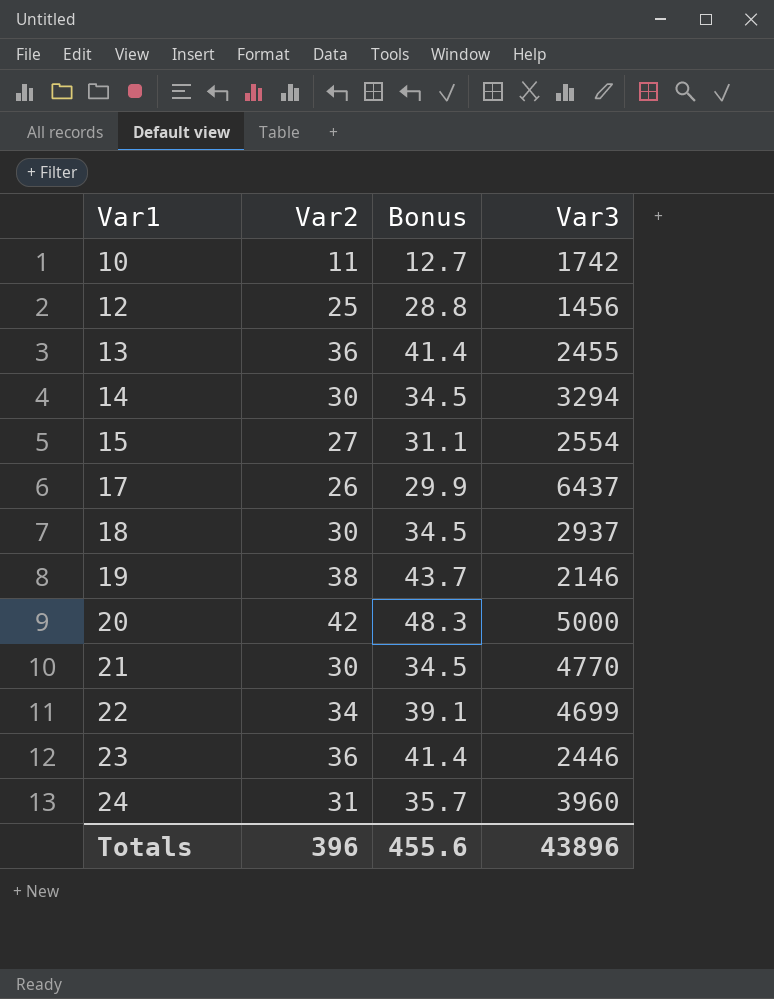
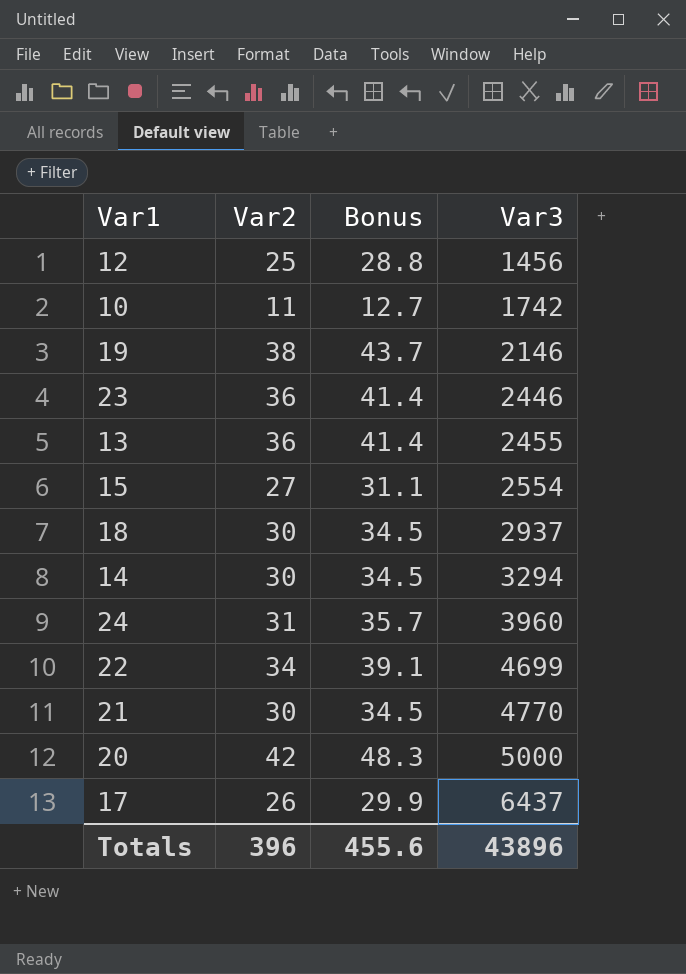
row order: Var1 ascending -> Var3 ascending

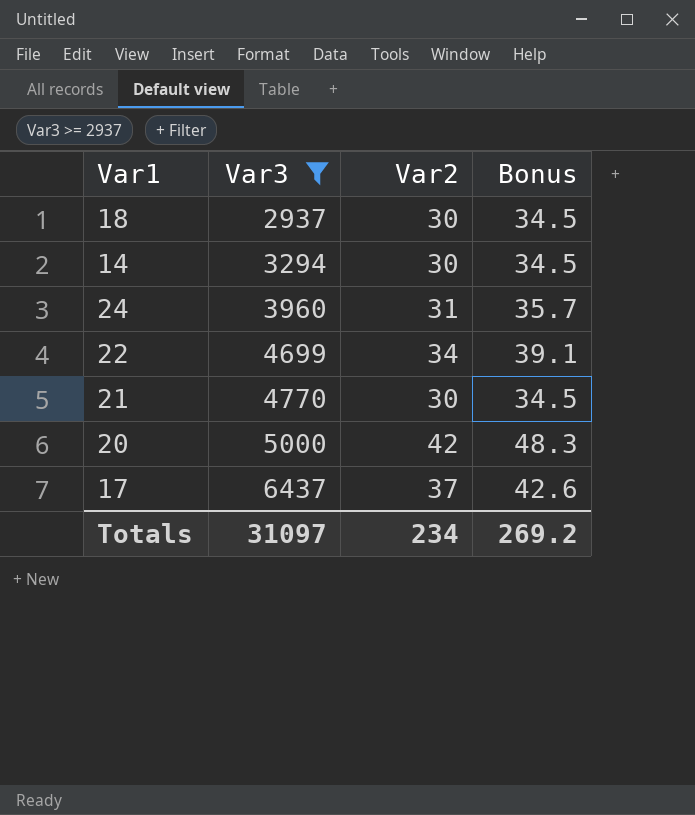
filter: none -> Var3 >= 2937
column Var3 | position: 4 -> 2
17 | Var2: 26 -> 37
17 | Bonus: 29.9 -> 42.6
Totals | Var3: 43896 -> 31097
Totals | Var2: 396 -> 234
Totals | Bonus: 455.6 -> 269.2

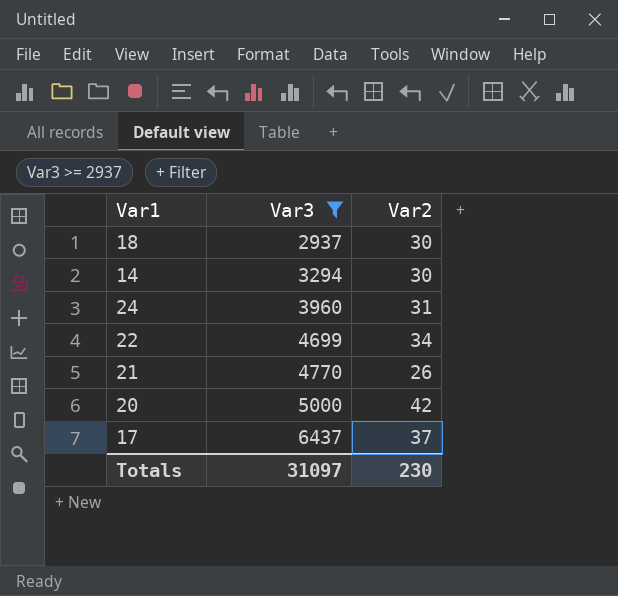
column Bonus | formula: [Var2] * 1.15 -> none
21 | Var2: 30 -> 26
Totals | Var2: 234 -> 230

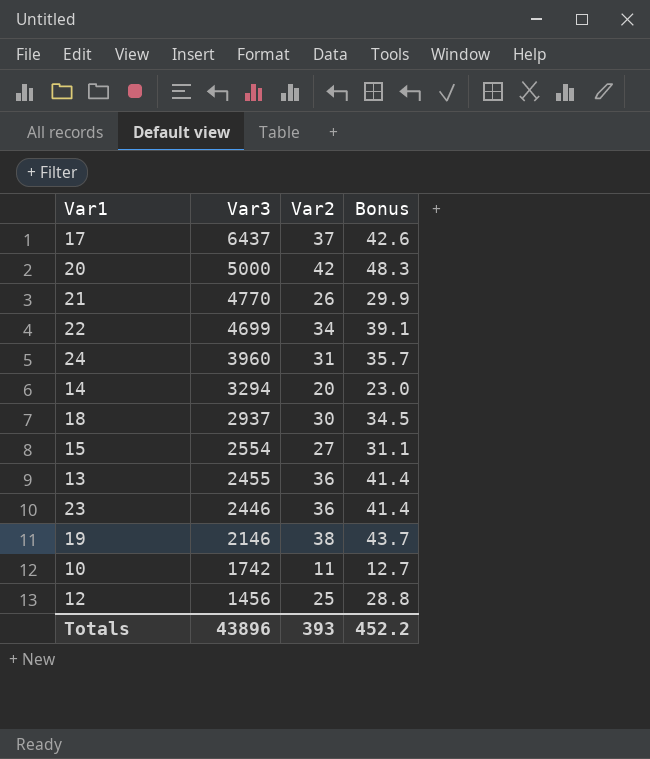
filter: Var3 >= 2937 -> none
row order: Var3 ascending -> Var3 descending
column Bonus | formula: none -> [Var2] * 1.15
14 | Var2: 30 -> 20
Totals | Var3: 31097 -> 43896
Totals | Var2: 230 -> 393

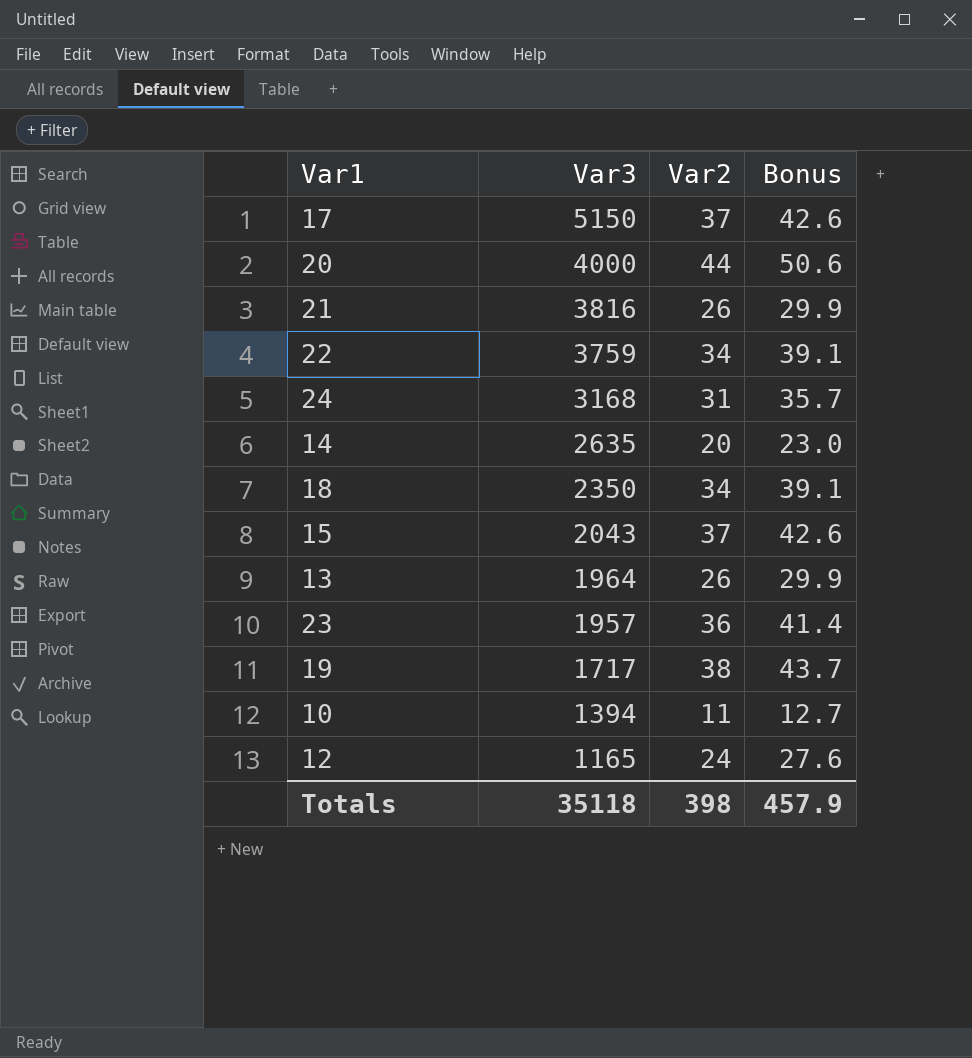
17 | Var3: 6437 -> 5150
20 | Var3: 5000 -> 4000
20 | Var2: 42 -> 44
20 | Bonus: 48.3 -> 50.6
21 | Var3: 4770 -> 3816
22 | Var3: 4699 -> 3759
24 | Var3: 3960 -> 3168
14 | Var3: 3294 -> 2635
18 | Var3: 2937 -> 2350
18 | Var2: 30 -> 34
18 | Bonus: 34.5 -> 39.1
15 | Var3: 2554 -> 2043
15 | Var2: 27 -> 37
15 | Bonus: 31.1 -> 42.6
13 | Var3: 2455 -> 1964
13 | Var2: 36 -> 26
13 | Bonus: 41.4 -> 29.9
23 | Var3: 2446 -> 1957
19 | Var3: 2146 -> 1717
10 | Var3: 1742 -> 1394
12 | Var3: 1456 -> 1165
12 | Var2: 25 -> 24
12 | Bonus: 28.8 -> 27.6
Totals | Var3: 43896 -> 35118
Totals | Var2: 393 -> 398
Totals | Bonus: 452.2 -> 457.9

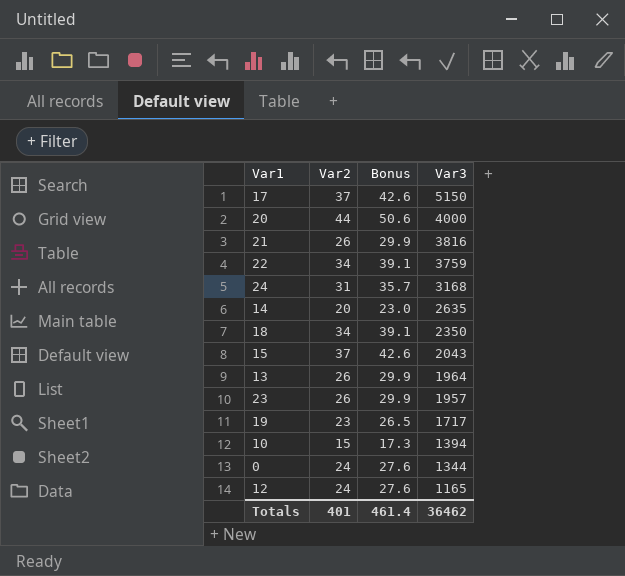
column Var3 | position: 2 -> 4
23 | Var2: 36 -> 26
23 | Bonus: 41.4 -> 29.9
19 | Var2: 38 -> 23
19 | Bonus: 43.7 -> 26.5
10 | Var2: 11 -> 15
10 | Bonus: 12.7 -> 17.3
row 0: none -> 24 | 27.6 | 1344
Totals | Var2: 398 -> 401
Totals | Bonus: 457.9 -> 461.4
Totals | Var3: 35118 -> 36462

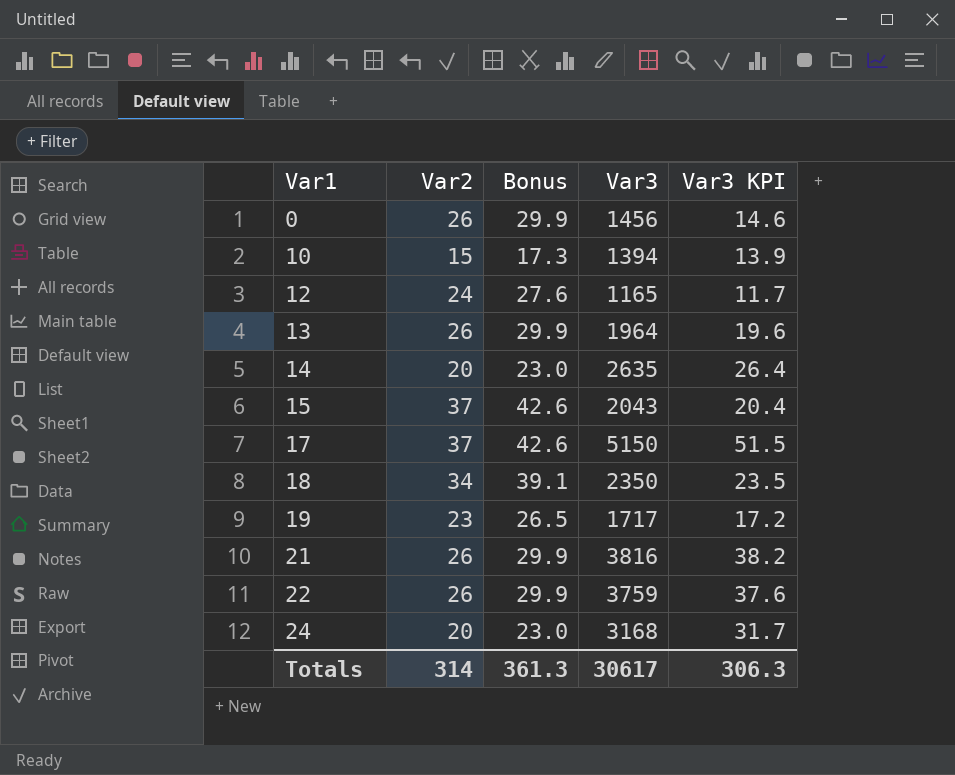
row order: Var3 descending -> Var1 ascending
column Var3 KPI | formula: none -> [Var3] * 0.01
row 20: 44 | 50.6 | 4000 -> none
row 23: 26 | 29.9 | 1957 -> none
0 | Var2: 24 -> 26
0 | Bonus: 27.6 -> 29.9
0 | Var3: 1344 -> 1456
22 | Var2: 34 -> 26
22 | Bonus: 39.1 -> 29.9
24 | Var2: 31 -> 20
24 | Bonus: 35.7 -> 23.0
Totals | Var2: 401 -> 314
Totals | Bonus: 461.4 -> 361.3
Totals | Var3: 36462 -> 30617

